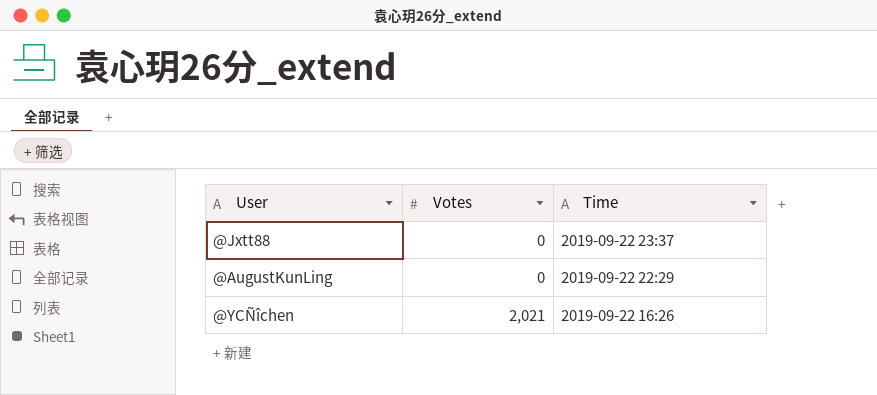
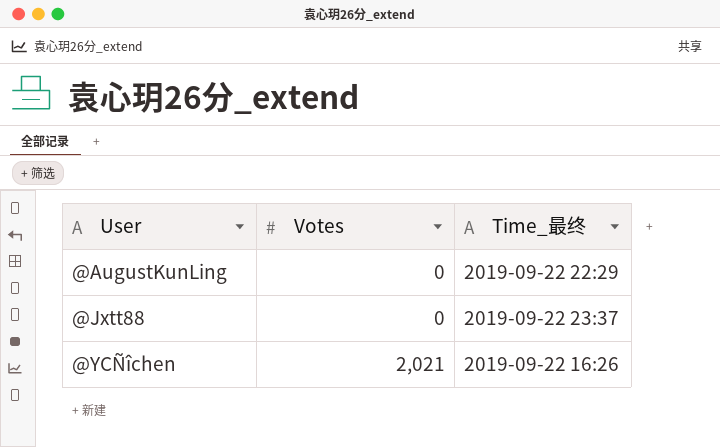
row order: Votes ascending -> User ascending
column name: Time -> Time_最终

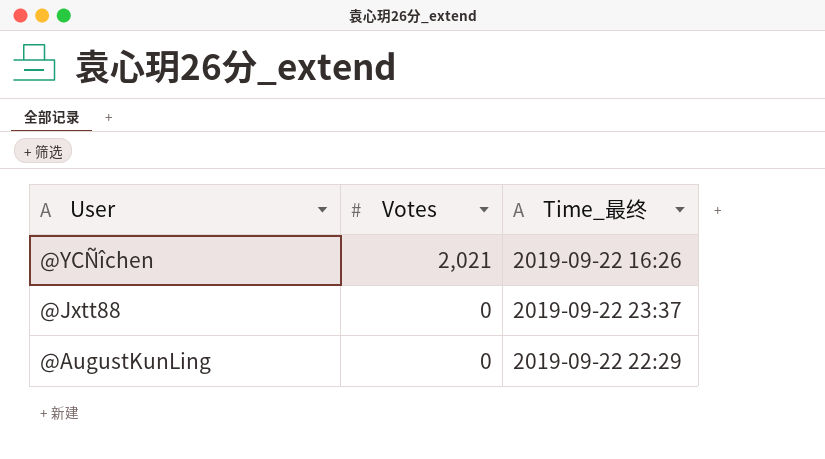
row order: User ascending -> User descending

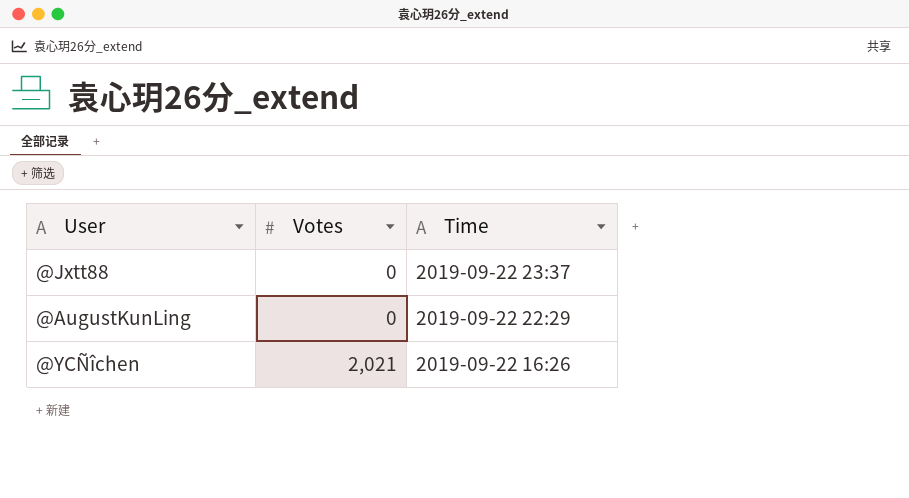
row order: User descending -> Votes ascending
column name: Time_最终 -> Time

